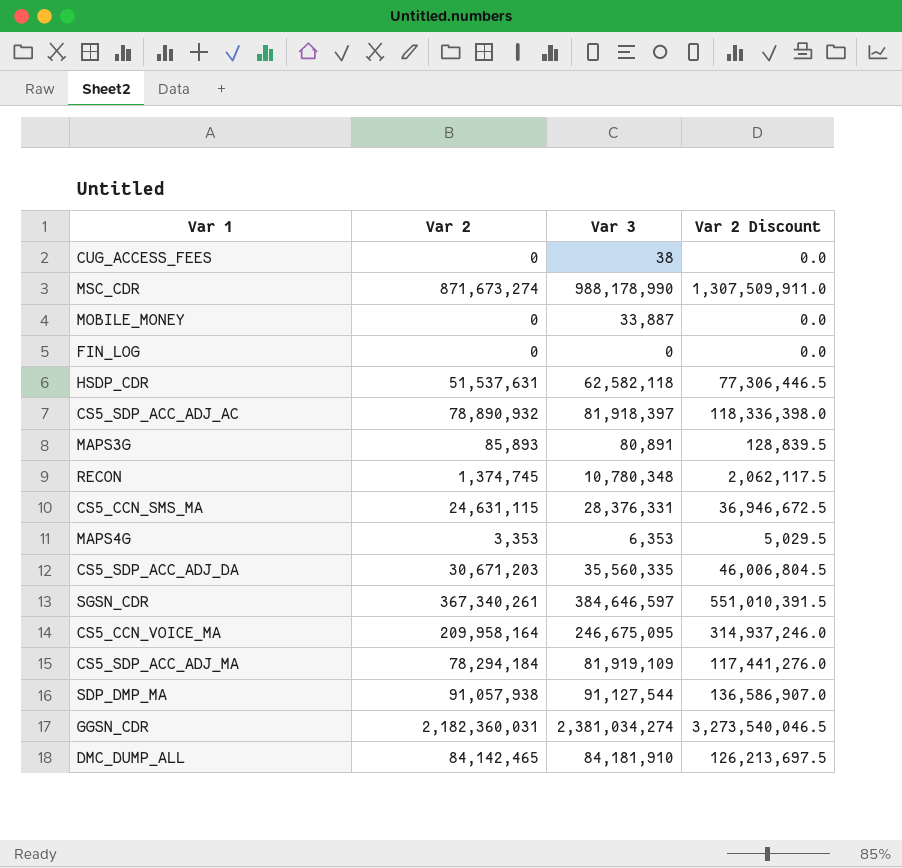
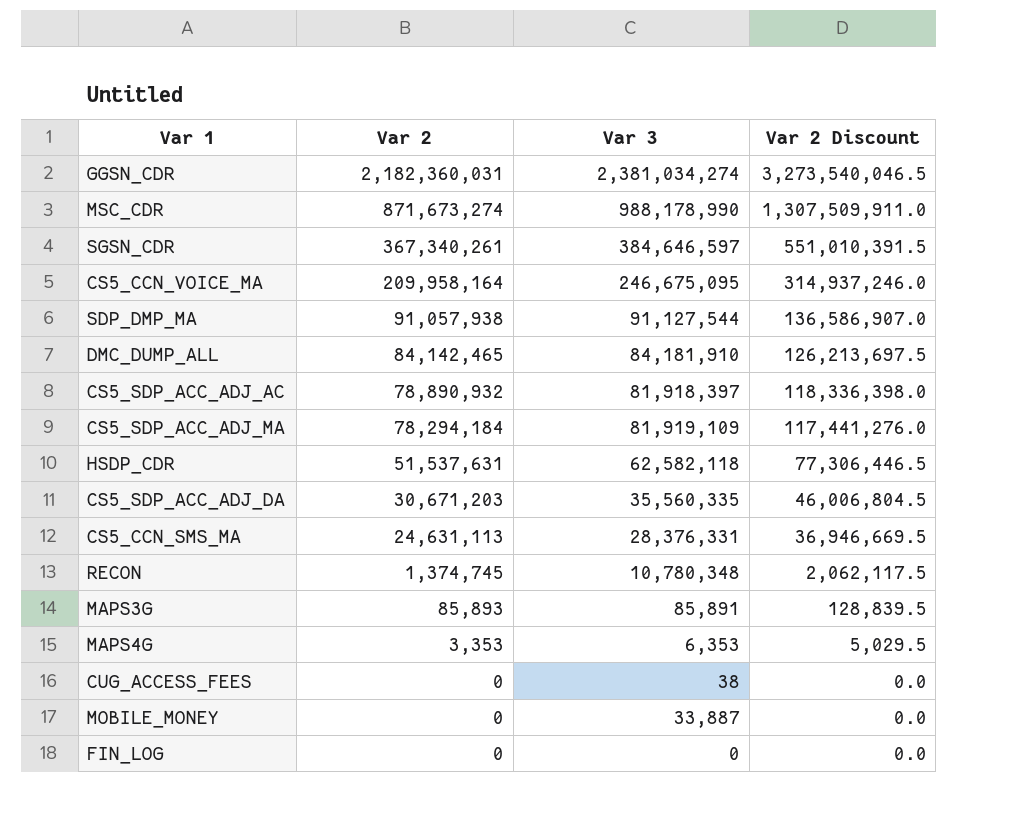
row order: none -> Var 2 descending
CS5_CCN_SMS_MA | Var 2: 24,631,115 -> 24,631,113
CS5_CCN_SMS_MA | Var 2 Discount: 36,946,672.5 -> 36,946,669.5
MAPS3G | Var 3: 80,891 -> 85,891

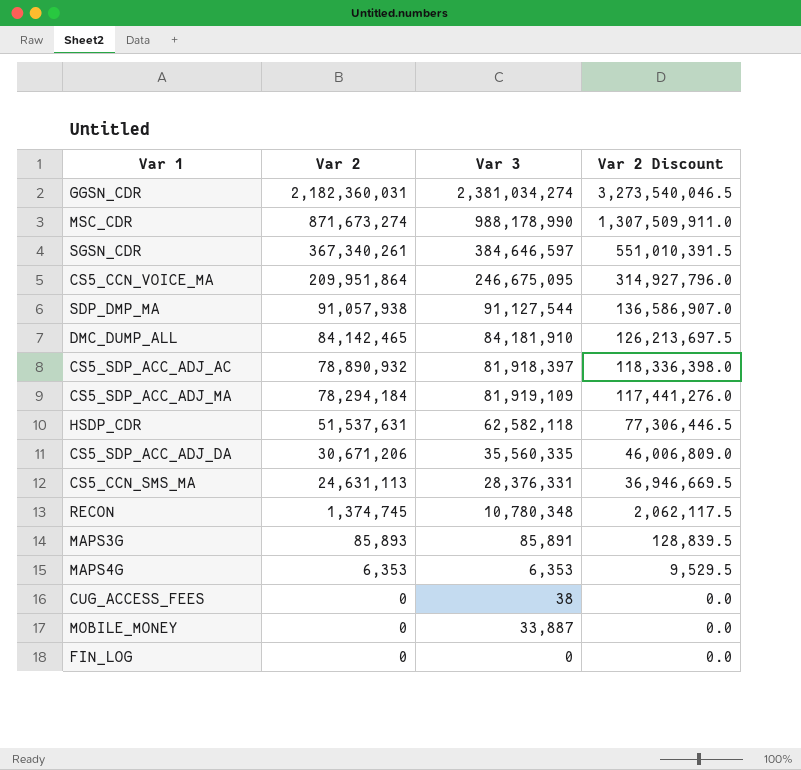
CS5_CCN_VOICE_MA | Var 2: 209,958,164 -> 209,951,864
CS5_CCN_VOICE_MA | Var 2 Discount: 314,937,246.0 -> 314,927,796.0
CS5_SDP_ACC_ADJ_DA | Var 2: 30,671,203 -> 30,671,206
CS5_SDP_ACC_ADJ_DA | Var 2 Discount: 46,006,804.5 -> 46,006,809.0
MAPS4G | Var 2: 3,353 -> 6,353
MAPS4G | Var 2 Discount: 5,029.5 -> 9,529.5

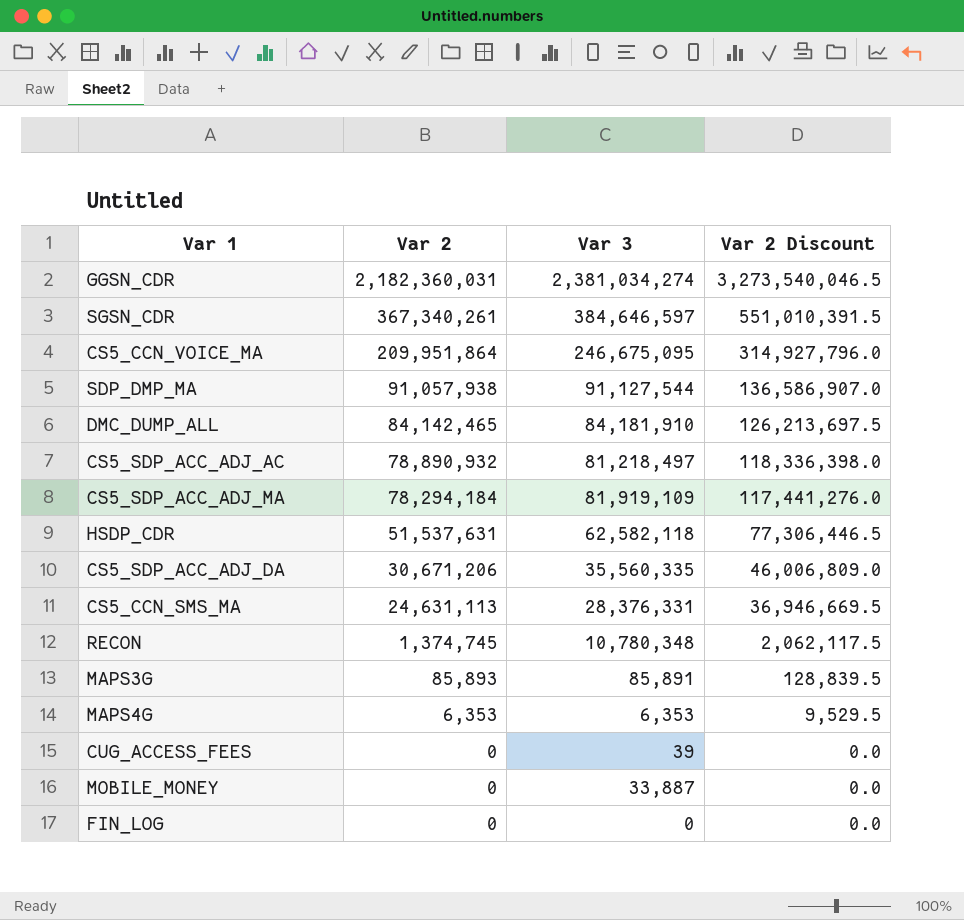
row MSC_CDR: 871,673,274 | 988,178,990 | 1,307,509,911.0 -> none
CS5_SDP_ACC_ADJ_AC | Var 3: 81,918,397 -> 81,218,497
CUG_ACCESS_FEES | Var 3: 38 -> 39

